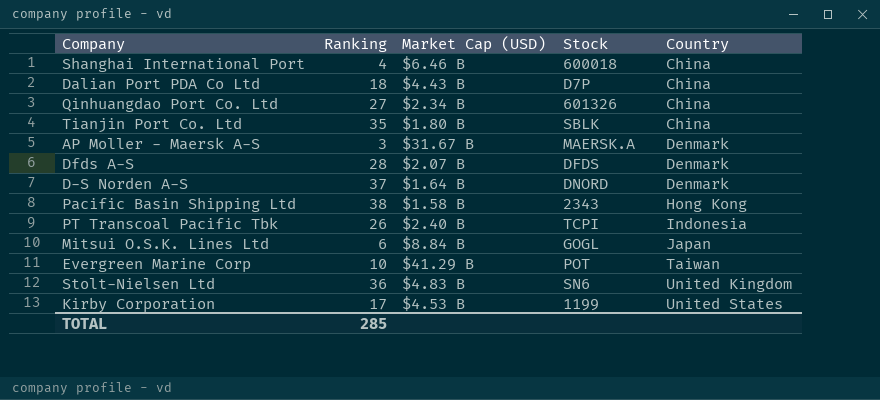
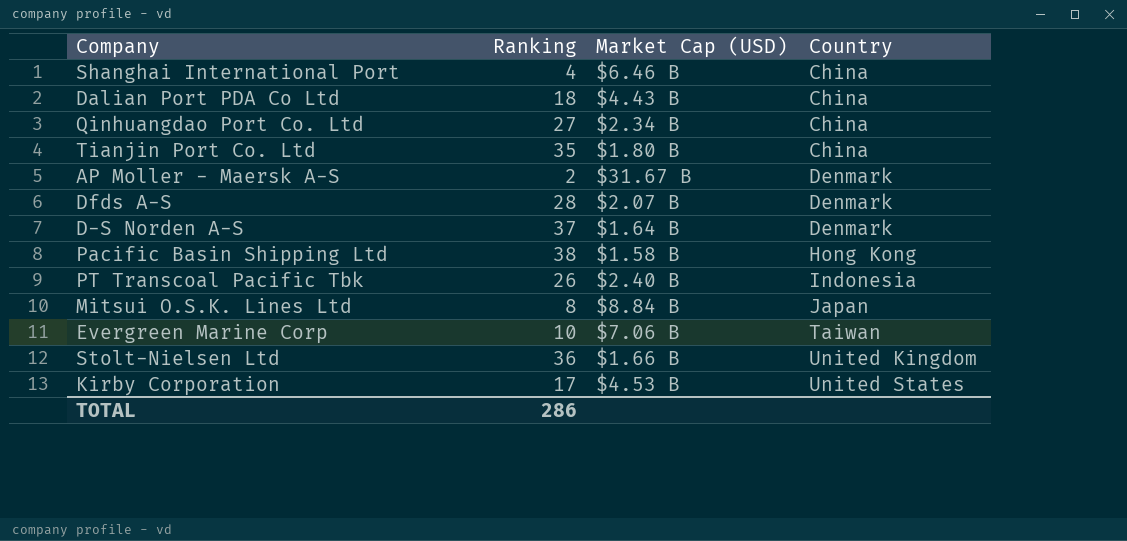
column Stock | position: 4 -> none
AP Moller - Maersk A-S | Ranking: 3 -> 2
Mitsui O.S.K. Lines Ltd | Ranking: 6 -> 8
Evergreen Marine Corp | Market Cap (USD): $41.29 B -> $7.06 B
Stolt-Nielsen Ltd | Market Cap (USD): $4.83 B -> $1.66 B
TOTAL | Ranking: 285 -> 286

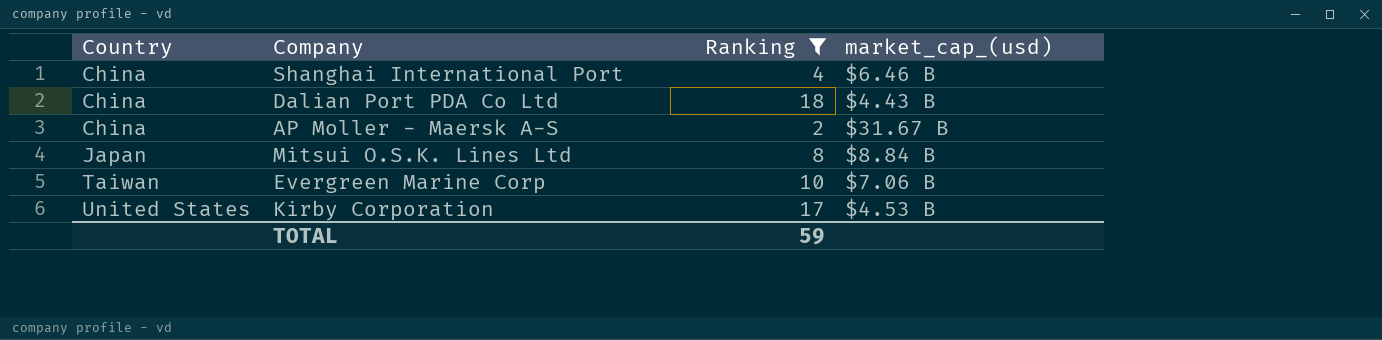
filter: none -> Ranking <= 18
column Country | position: 4 -> 1
column name: Market Cap (USD) -> market_cap_(usd)
AP Moller - Maersk A-S | Country: Denmark -> China
TOTAL | Ranking: 286 -> 59

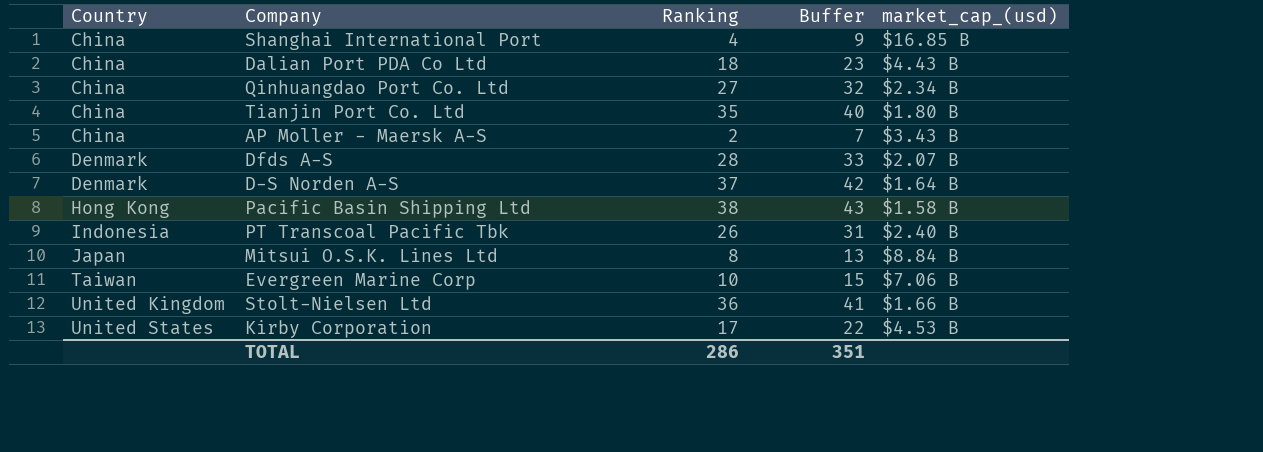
filter: Ranking <= 18 -> none
column Buffer | formula: none -> [Ranking] + 5
Shanghai International Port | market_cap_(usd): $6.46 B -> $16.85 B
AP Moller - Maersk A-S | market_cap_(usd): $31.67 B -> $3.43 B
TOTAL | Ranking: 59 -> 286

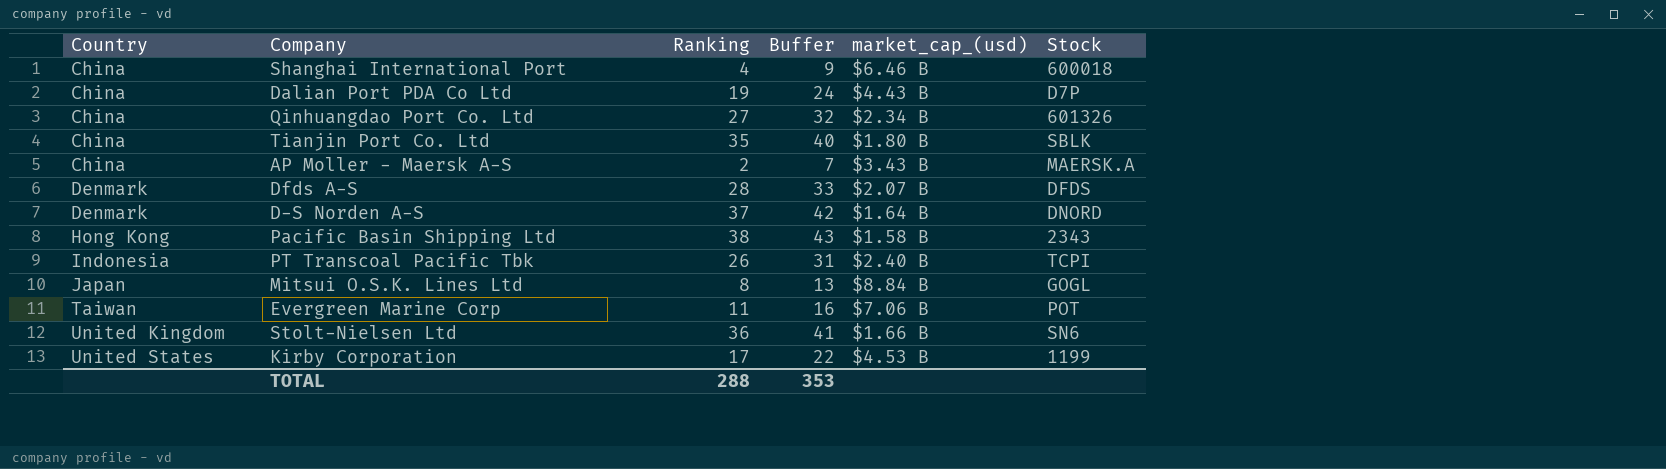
column Stock | position: none -> 6
Shanghai International Port | market_cap_(usd): $16.85 B -> $6.46 B
Dalian Port PDA Co Ltd | Ranking: 18 -> 19
Dalian Port PDA Co Ltd | Buffer: 23 -> 24
Evergreen Marine Corp | Ranking: 10 -> 11
Evergreen Marine Corp | Buffer: 15 -> 16
TOTAL | Ranking: 286 -> 288
TOTAL | Buffer: 351 -> 353

